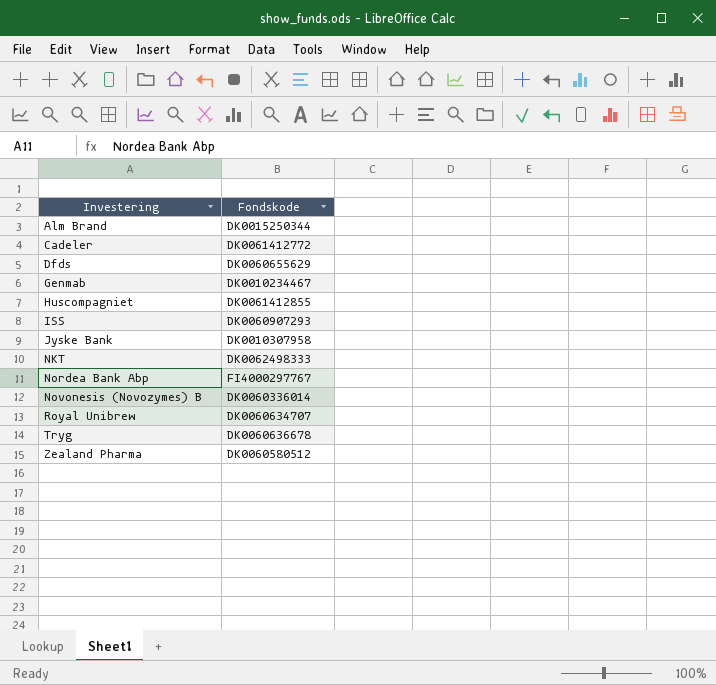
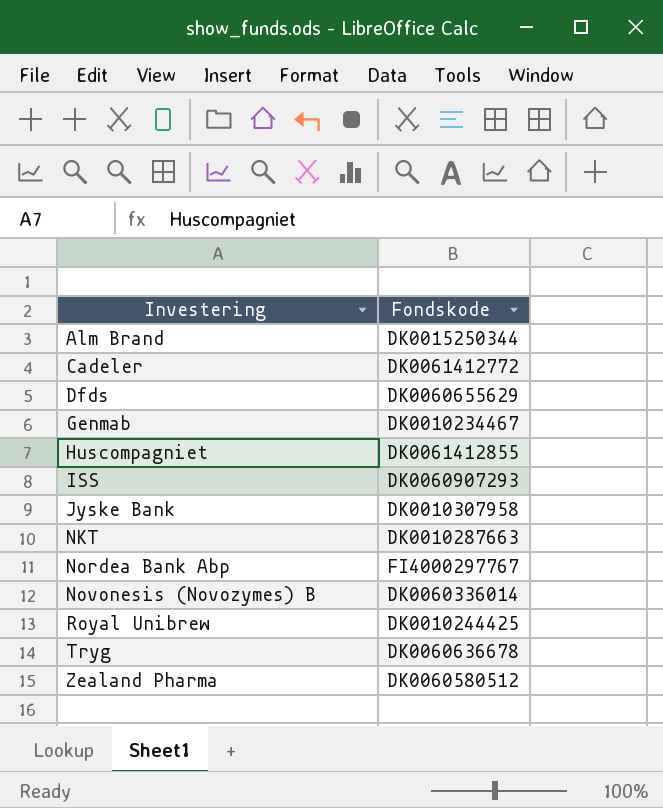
NKT | Fondskode: DK0062498333 -> DK0010287663
Royal Unibrew | Fondskode: DK0060634707 -> DK0010244425

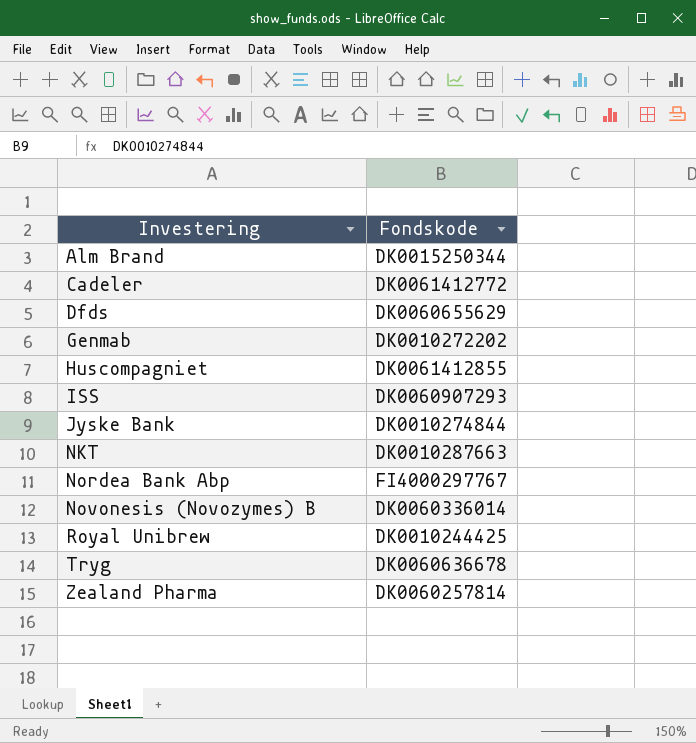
Genmab | Fondskode: DK0010234467 -> DK0010272202
Jyske Bank | Fondskode: DK0010307958 -> DK0010274844
Zealand Pharma | Fondskode: DK0060580512 -> DK0060257814

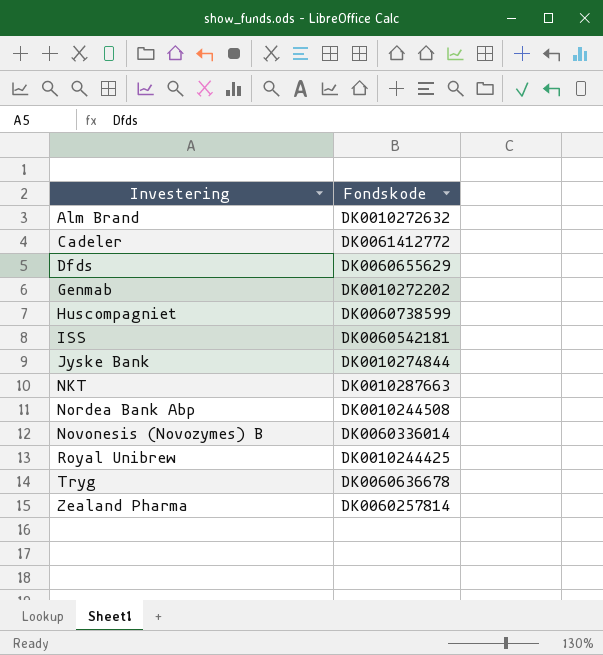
Alm Brand | Fondskode: DK0015250344 -> DK0010272632
Huscompagniet | Fondskode: DK0061412855 -> DK0060738599
ISS | Fondskode: DK0060907293 -> DK0060542181
Nordea Bank Abp | Fondskode: FI4000297767 -> DK0010244508

